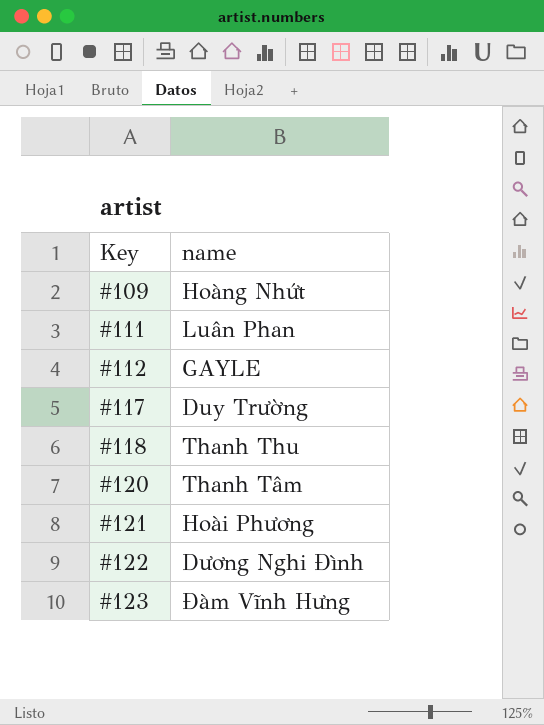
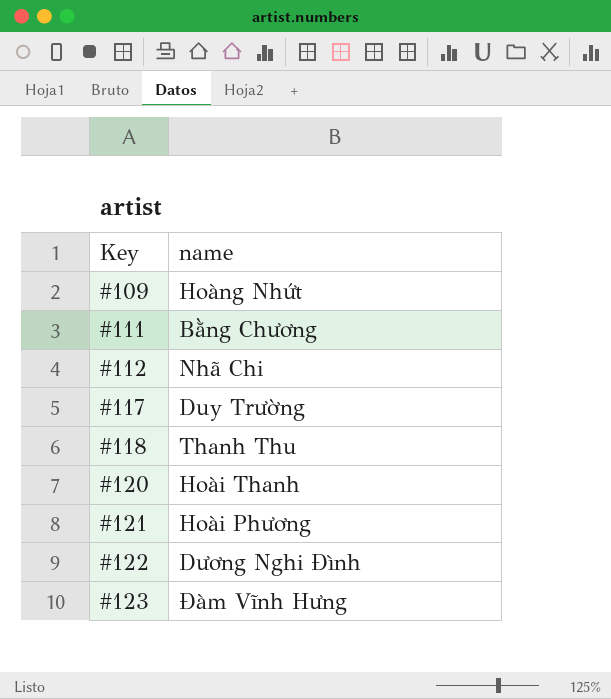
#111 | name: Luân Phan -> Bằng Chương
#112 | name: GAYLE -> Nhã Chi
#120 | name: Thanh Tâm -> Hoài Thanh

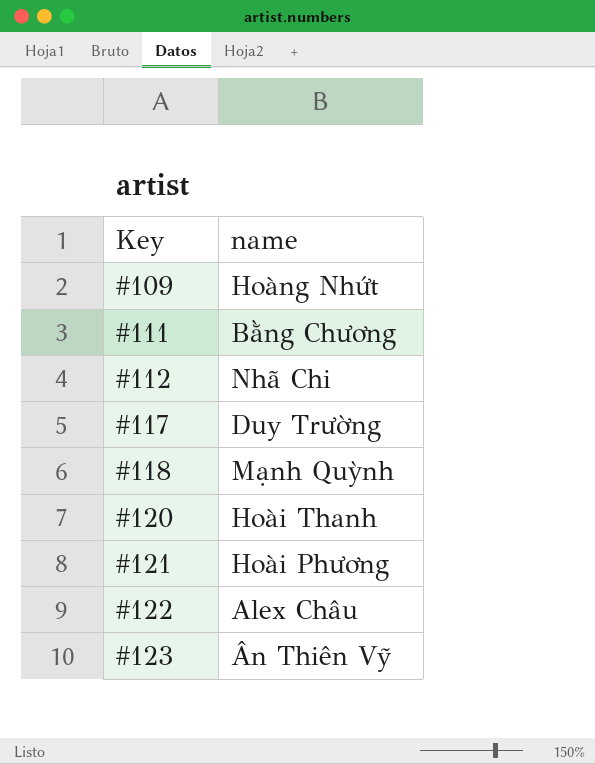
#118 | name: Thanh Thu -> Mạnh Quỳnh
#122 | name: Dương Nghi Đình -> Alex Châu
#123 | name: Đàm Vĩnh Hưng -> Ân Thiên Vỹ

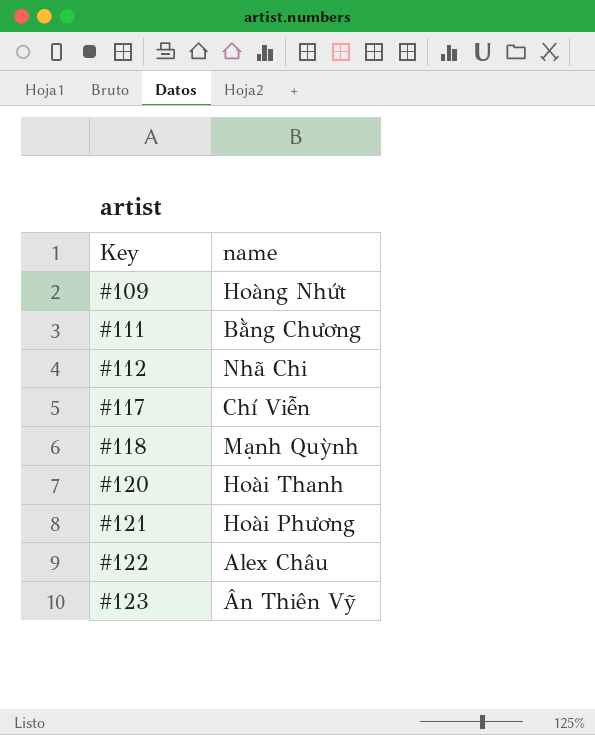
#117 | name: Duy Trường -> Chí Viễn

